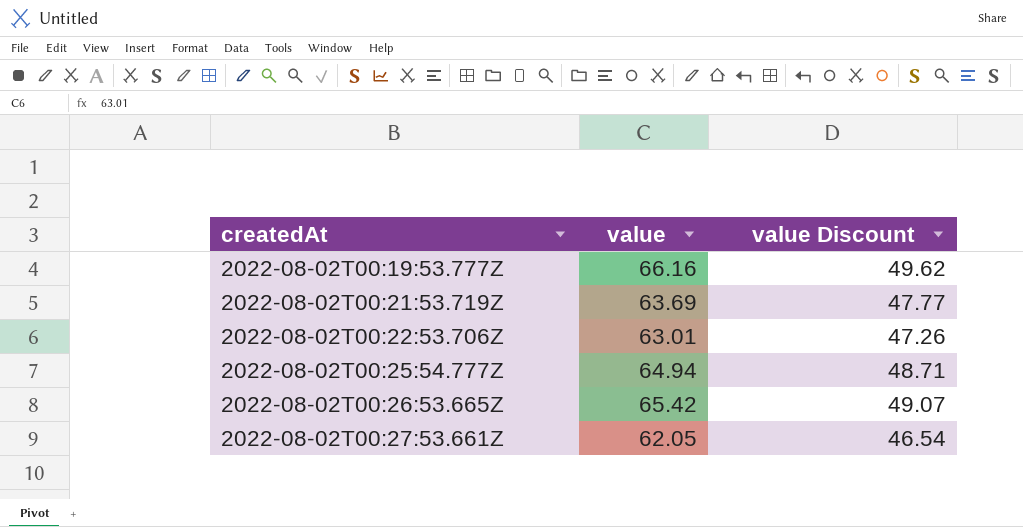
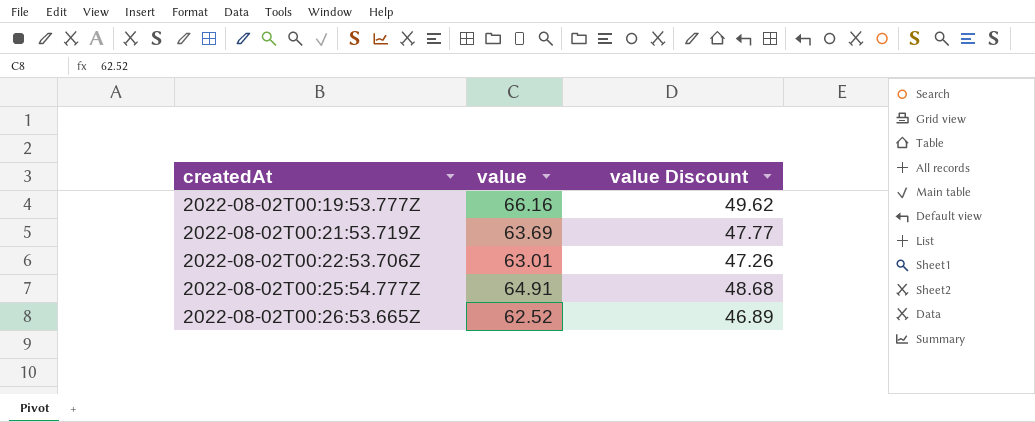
row 2022-08-02T00:27:53.661Z: 62.05 | 46.54 -> none
2022-08-02T00:25:54.777Z | value: 64.94 -> 64.91
2022-08-02T00:25:54.777Z | value Discount: 48.71 -> 48.68
2022-08-02T00:26:53.665Z | value: 65.42 -> 62.52
2022-08-02T00:26:53.665Z | value Discount: 49.07 -> 46.89

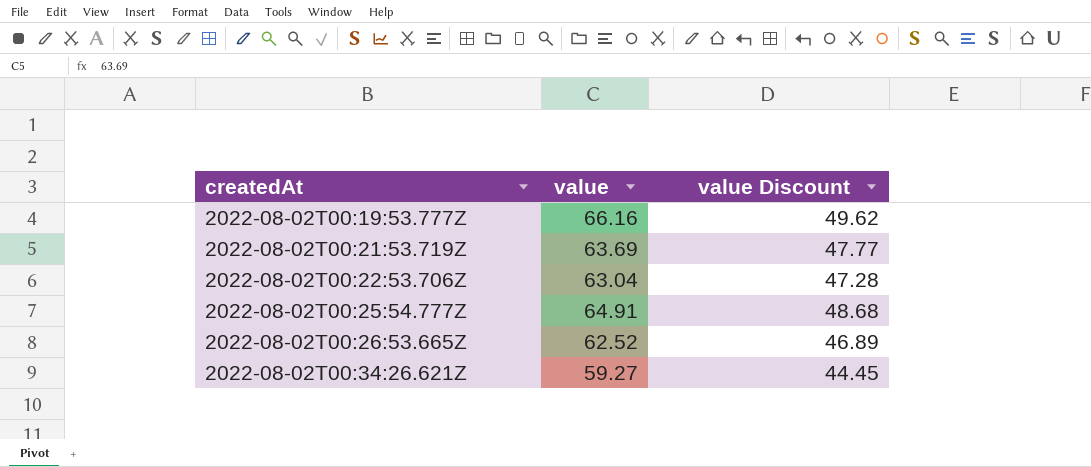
2022-08-02T00:22:53.706Z | value: 63.01 -> 63.04
2022-08-02T00:22:53.706Z | value Discount: 47.26 -> 47.28
row 2022-08-02T00:34:26.621Z: none -> 59.27 | 44.45

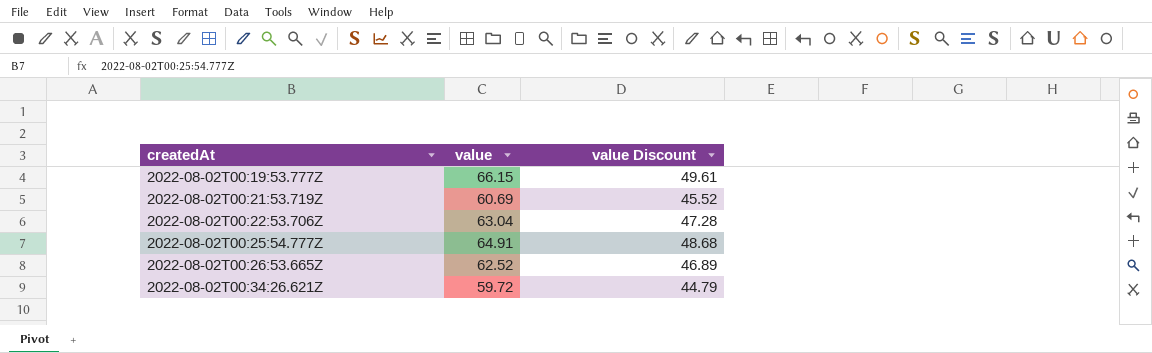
2022-08-02T00:19:53.777Z | value: 66.16 -> 66.15
2022-08-02T00:19:53.777Z | value Discount: 49.62 -> 49.61
2022-08-02T00:21:53.719Z | value: 63.69 -> 60.69
2022-08-02T00:21:53.719Z | value Discount: 47.77 -> 45.52
2022-08-02T00:34:26.621Z | value: 59.27 -> 59.72
2022-08-02T00:34:26.621Z | value Discount: 44.45 -> 44.79

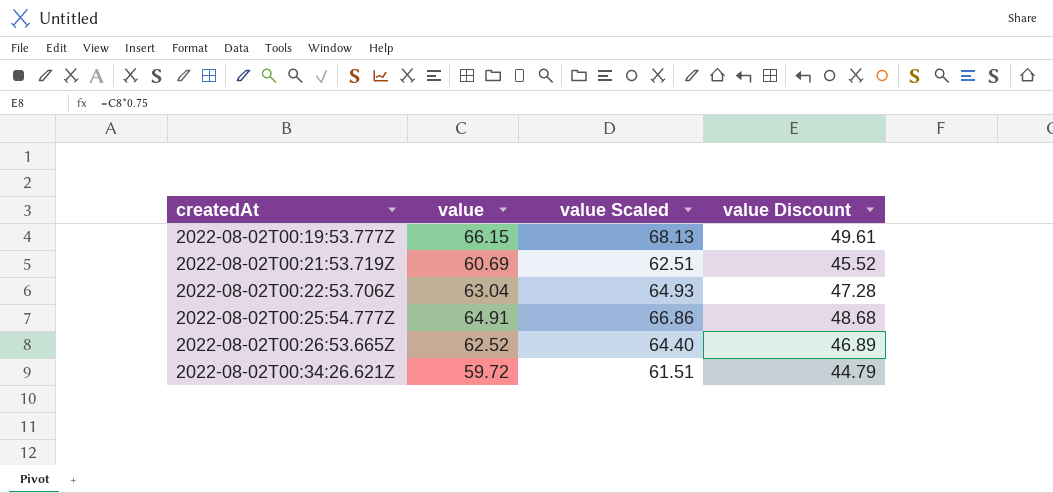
column value Scaled | formula: none -> [value] * 1.03

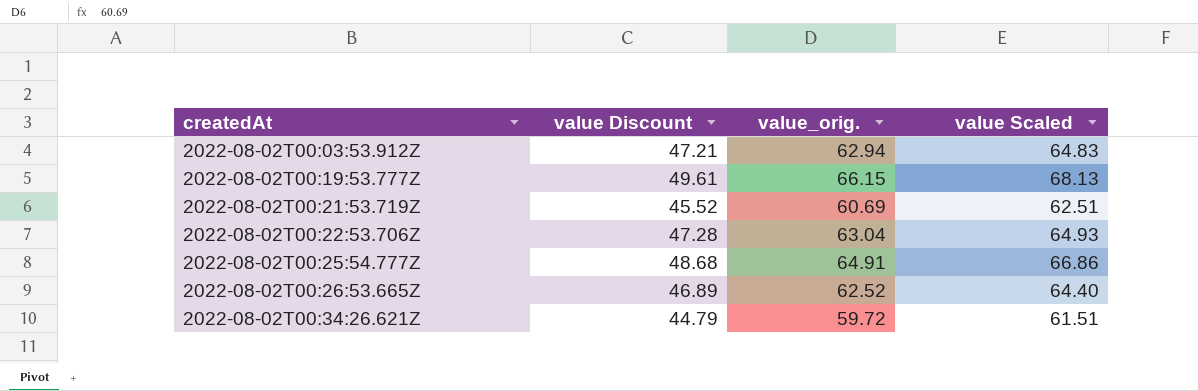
column value Discount | position: 4 -> 2
column name: value -> value_orig.
row 2022-08-02T00:03:53.912Z: none -> 47.21 | 62.94 | 64.83

